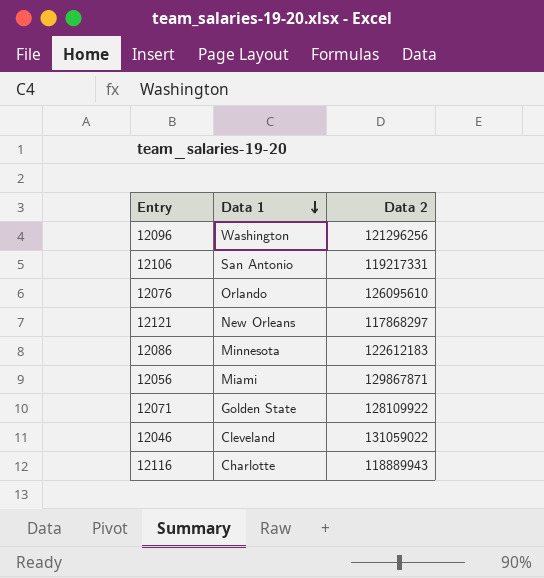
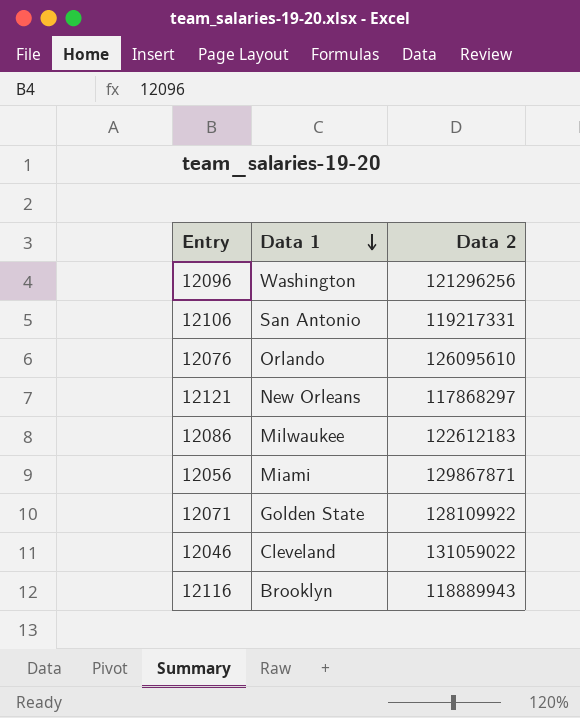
12086 | Data 1: Minnesota -> Milwaukee
12116 | Data 1: Charlotte -> Brooklyn

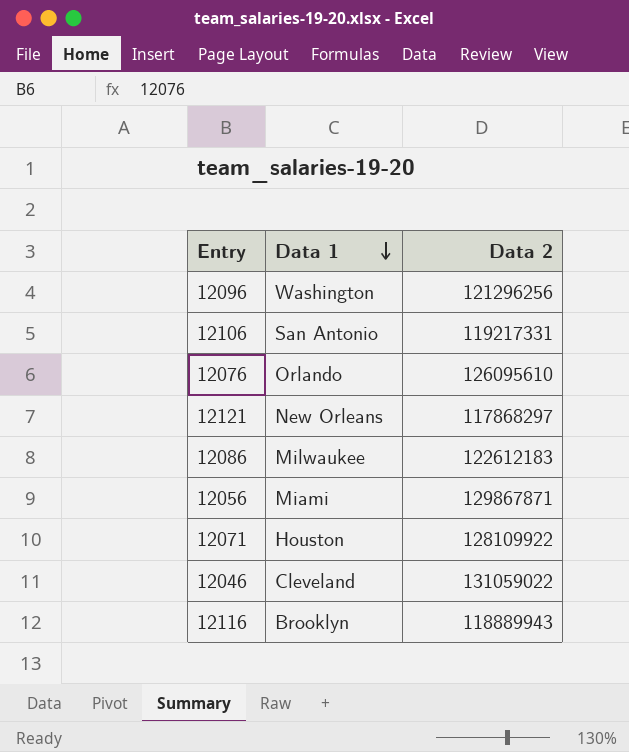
12071 | Data 1: Golden State -> Houston

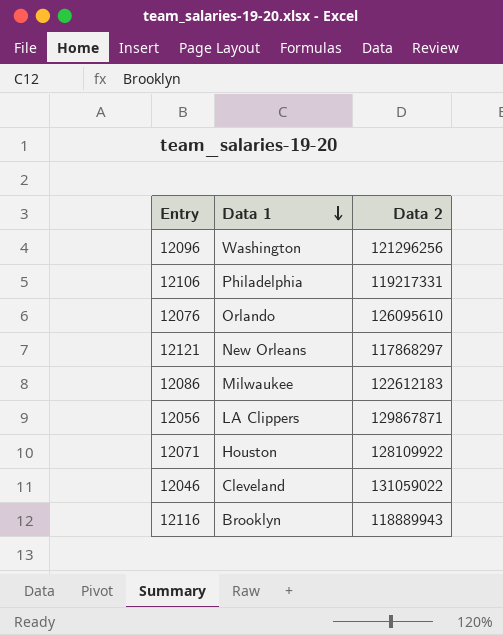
12106 | Data 1: San Antonio -> Philadelphia
12056 | Data 1: Miami -> LA Clippers

